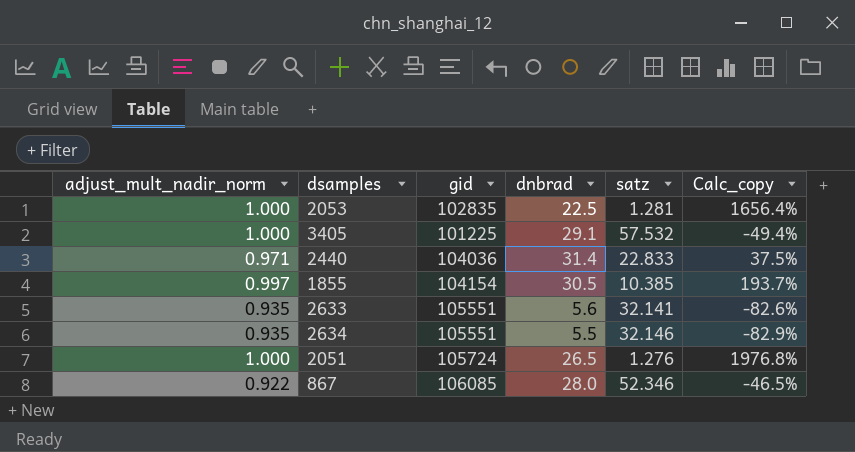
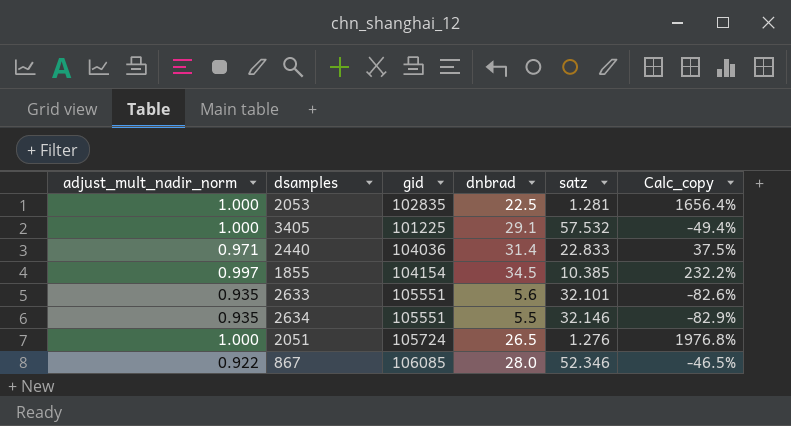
1855 | dnbrad: 30.5 -> 34.5
1855 | Calc_copy: 193.7% -> 232.2%
2633 | satz: 32.141 -> 32.101

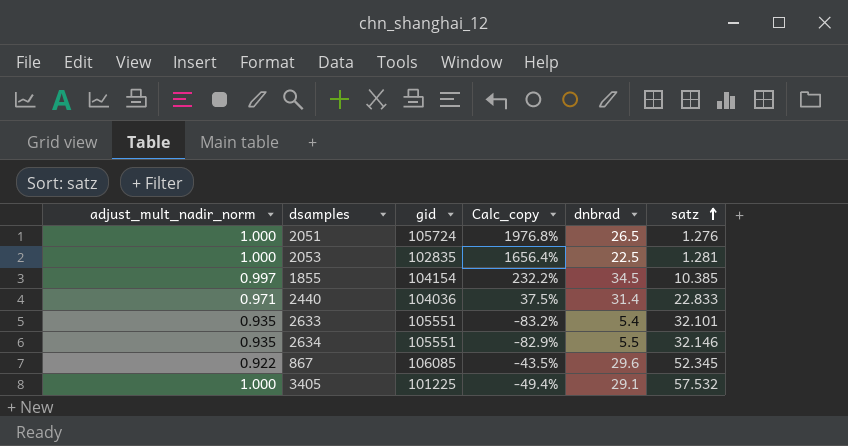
row order: none -> satz ascending
column Calc_copy | position: 6 -> 4
2633 | Calc_copy: -82.6% -> -83.2%
2633 | dnbrad: 5.6 -> 5.4
867 | Calc_copy: -46.5% -> -43.5%
867 | dnbrad: 28.0 -> 29.6
867 | satz: 52.346 -> 52.345

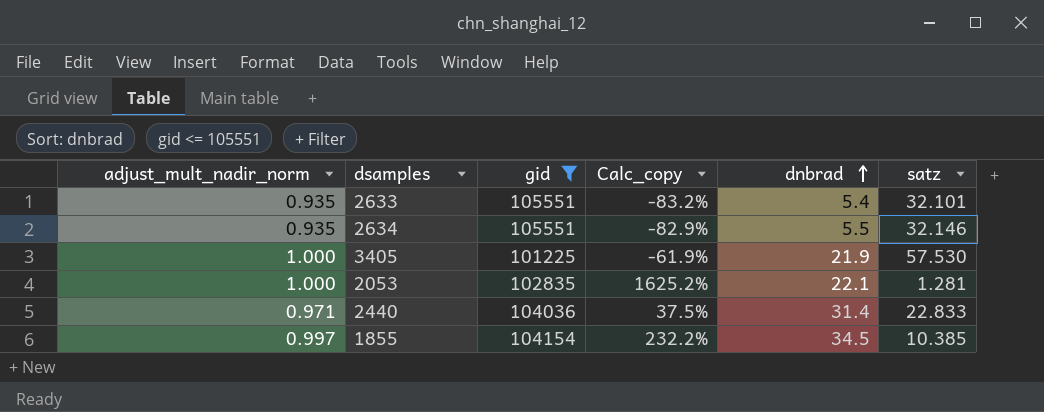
filter: none -> gid <= 105551
row order: satz ascending -> dnbrad ascending
3405 | Calc_copy: -49.4% -> -61.9%
3405 | dnbrad: 29.1 -> 21.9
3405 | satz: 57.532 -> 57.530
2053 | Calc_copy: 1656.4% -> 1625.2%
2053 | dnbrad: 22.5 -> 22.1

